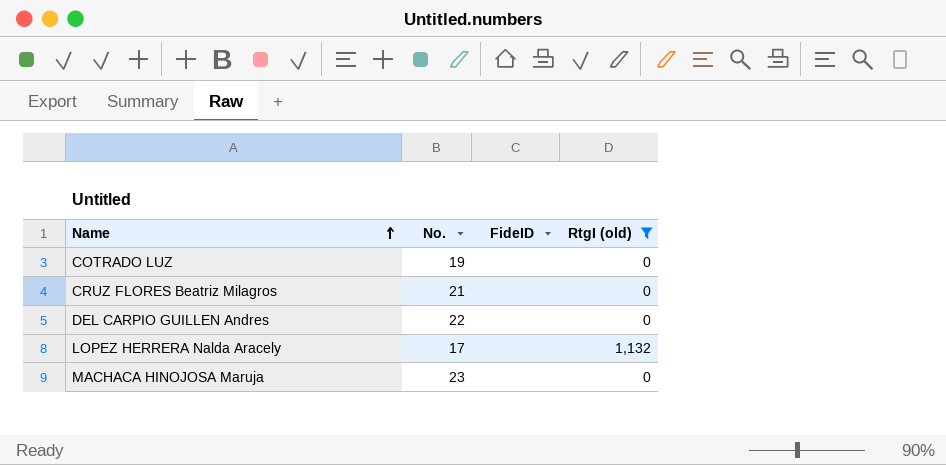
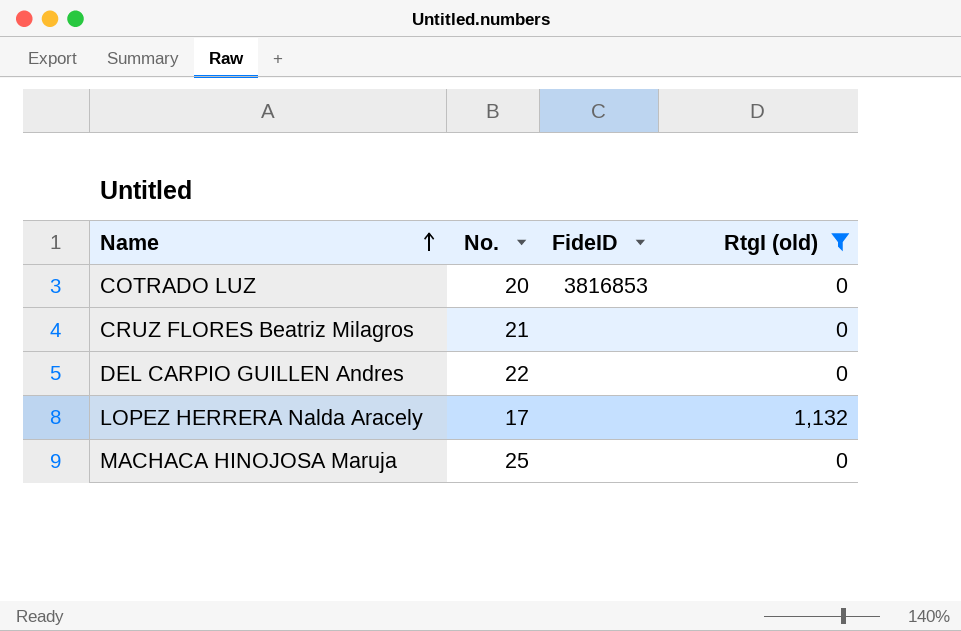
COTRADO LUZ | No.: 19 -> 20
COTRADO LUZ | FideID: none -> 3816853
MACHACA HINOJOSA Maruja | No.: 23 -> 25

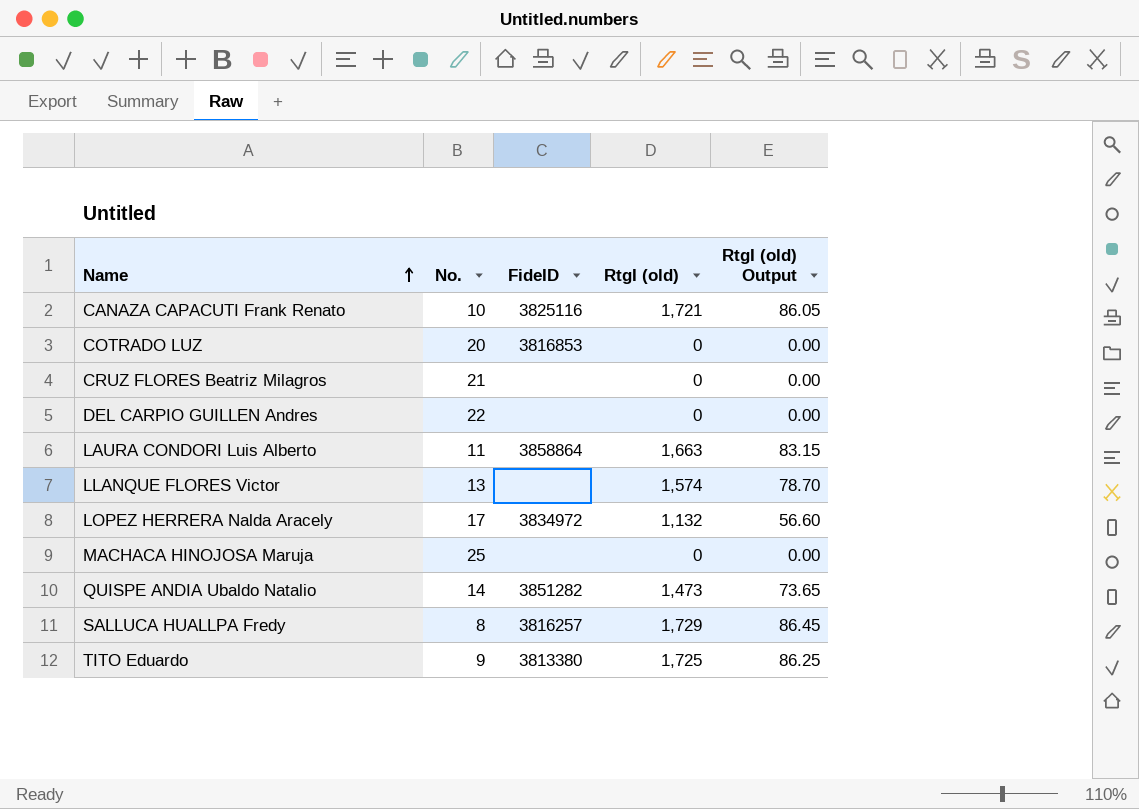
filter: RtgI (old) <= 1,132 -> none
column RtgI (old) Output | formula: none -> [RtgI (old)] * 0.05
LOPEZ HERRERA Nalda Aracely | FideID: none -> 3834972

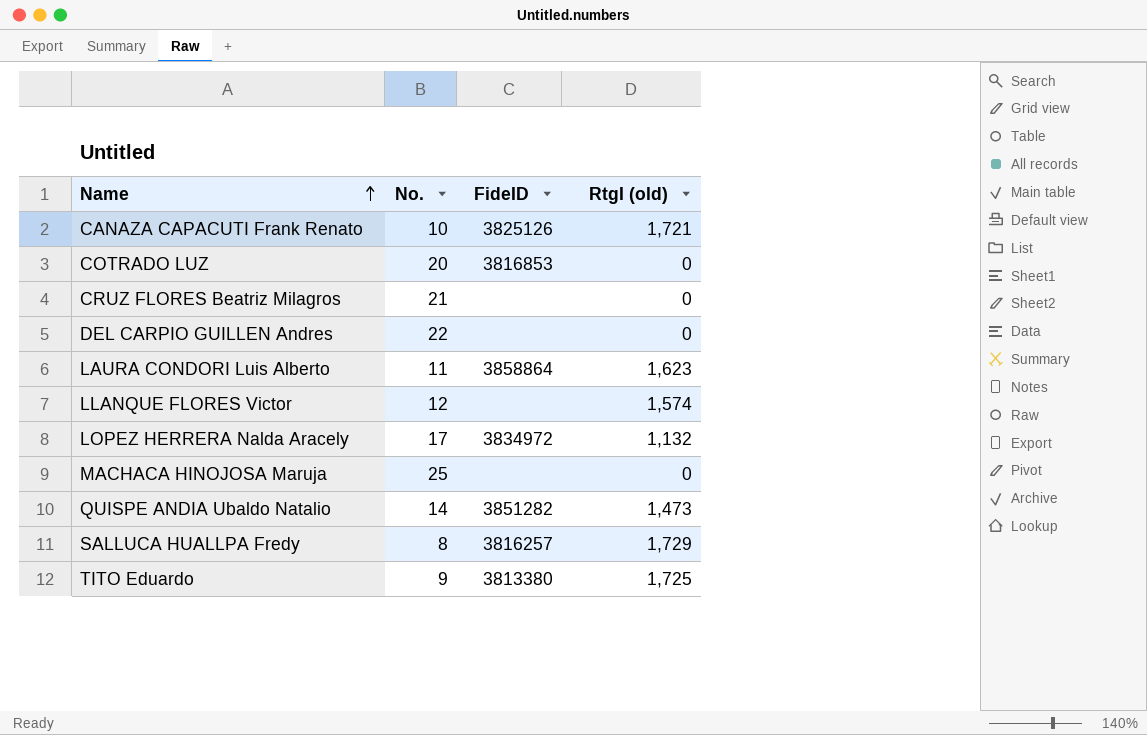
column RtgI (old) Output | formula: [RtgI (old)] * 0.05 -> none
CANAZA CAPACUTI Frank Renato | FideID: 3825116 -> 3825126
LAURA CONDORI Luis Alberto | RtgI (old): 1,663 -> 1,623
LLANQUE FLORES Victor | No.: 13 -> 12

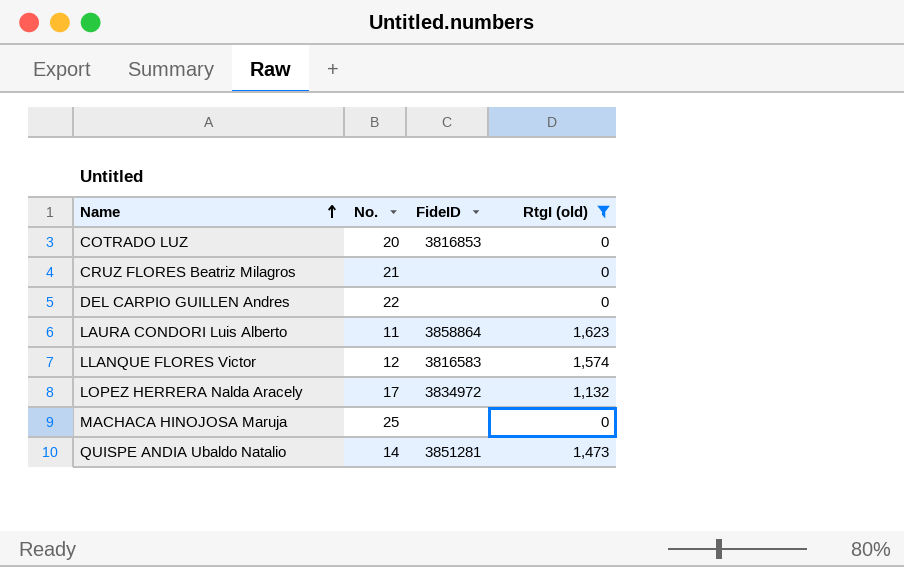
filter: none -> RtgI (old) <= 1,623
LLANQUE FLORES Victor | FideID: none -> 3816583
QUISPE ANDIA Ubaldo Natalio | FideID: 3851282 -> 3851281

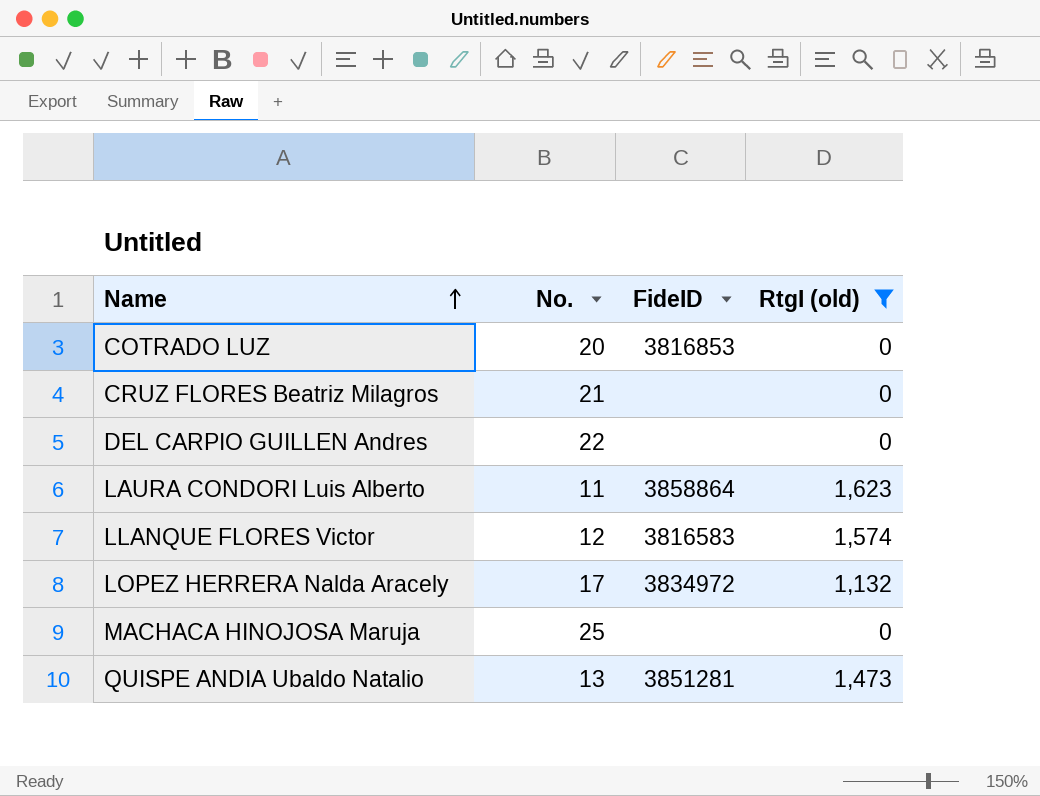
QUISPE ANDIA Ubaldo Natalio | No.: 14 -> 13

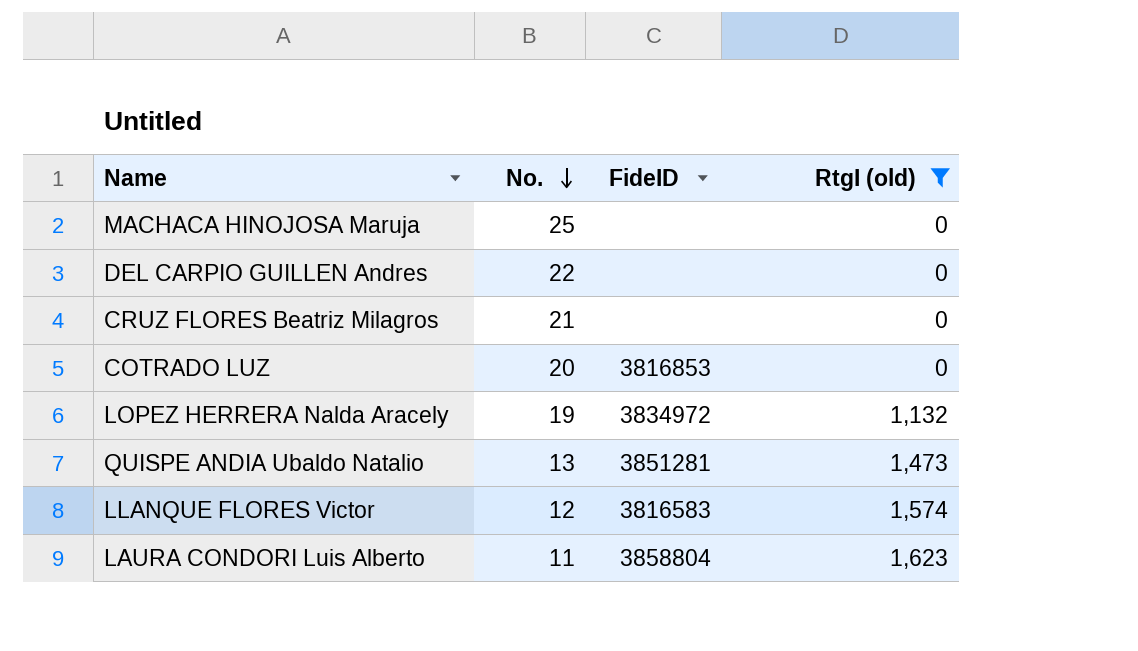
row order: Name ascending -> No. descending
LOPEZ HERRERA Nalda Aracely | No.: 17 -> 19
LAURA CONDORI Luis Alberto | FideID: 3858864 -> 3858804

